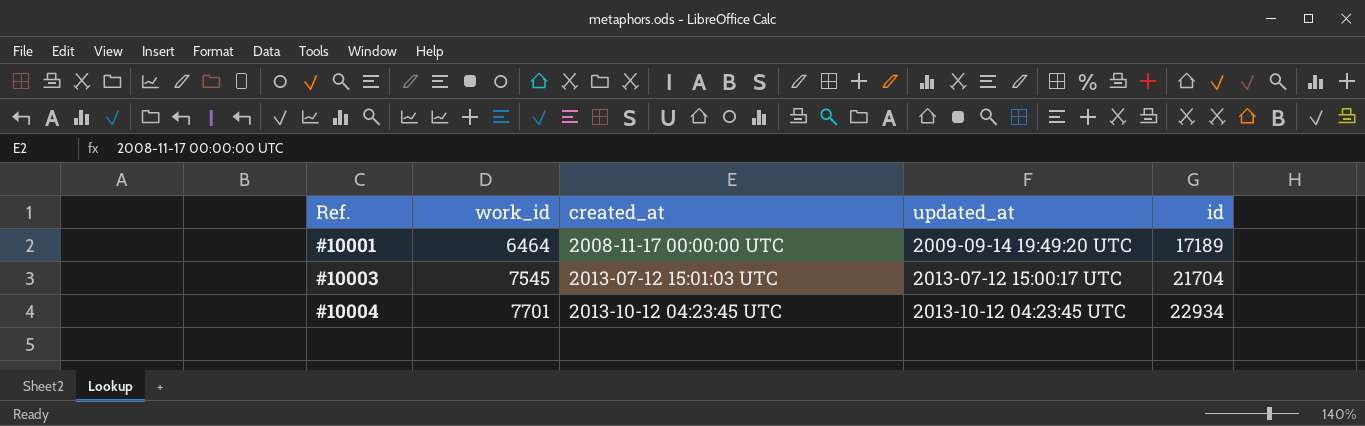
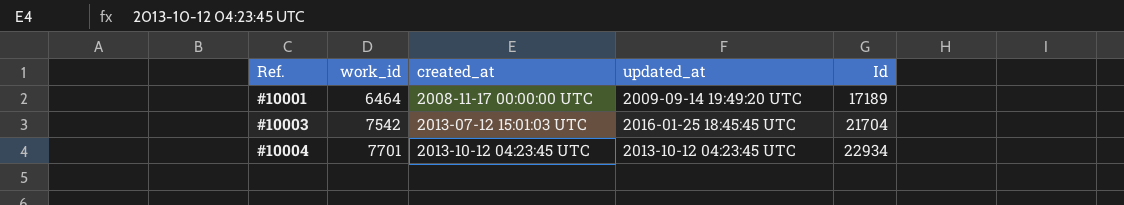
column name: id -> Id
#10003 | work_id: 7545 -> 7542
#10003 | updated_at: 2013-07-12 15:00:17 UTC -> 2016-01-25 18:45:45 UTC

